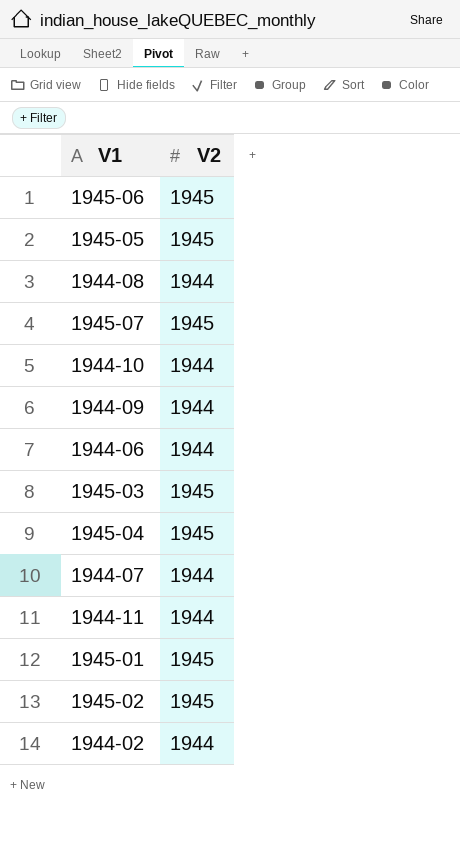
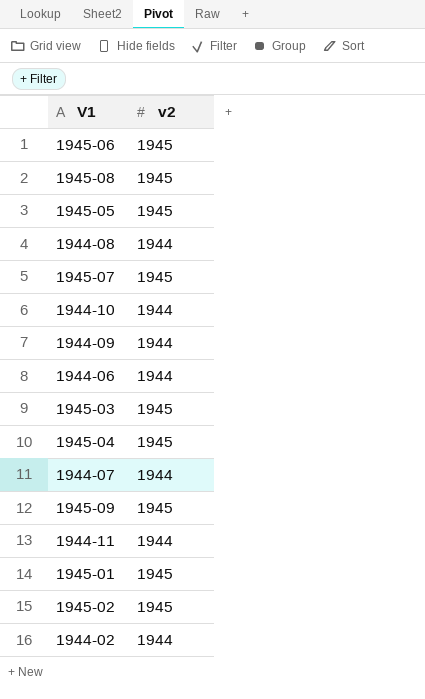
column name: V2 -> v2
row 1945-08: none -> 1945
row 1945-09: none -> 1945

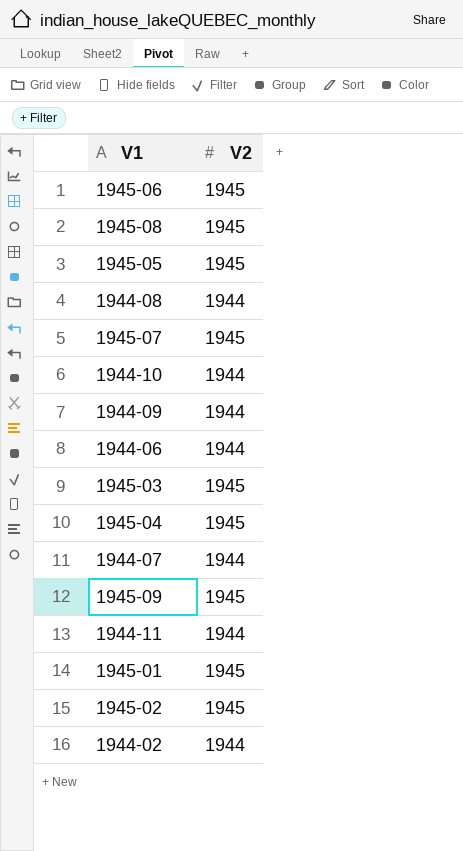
column name: v2 -> V2

